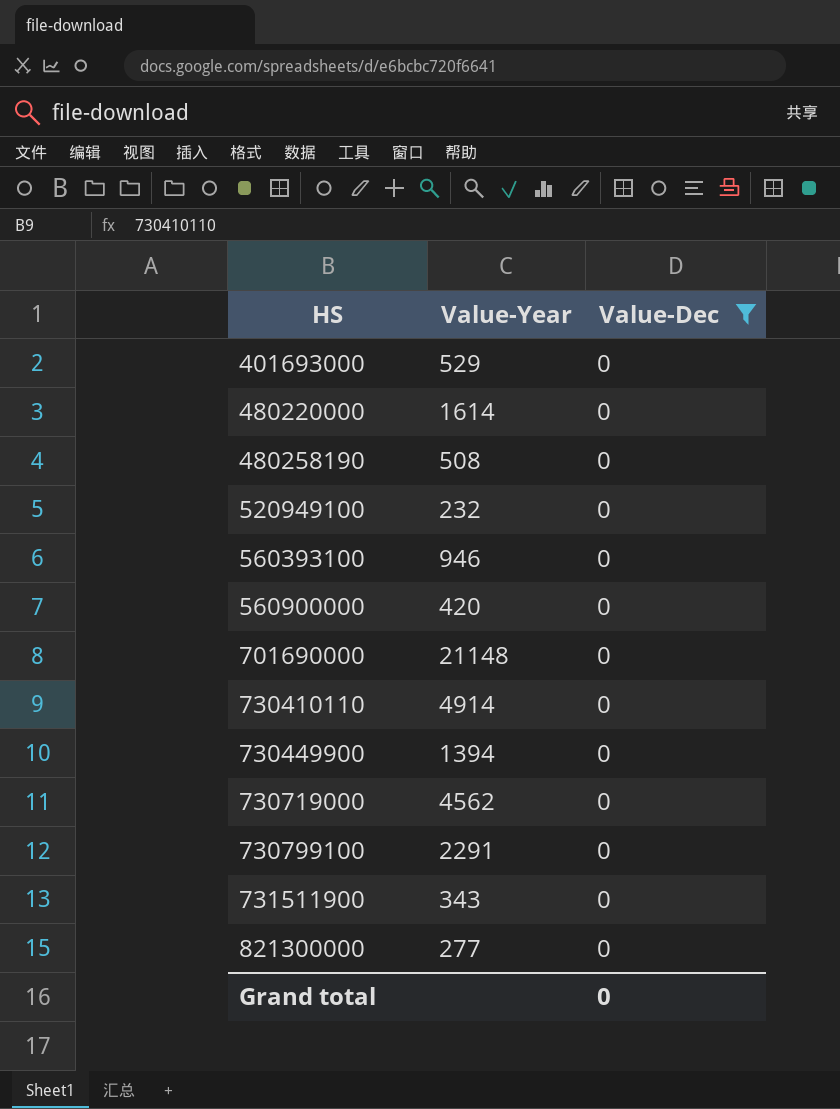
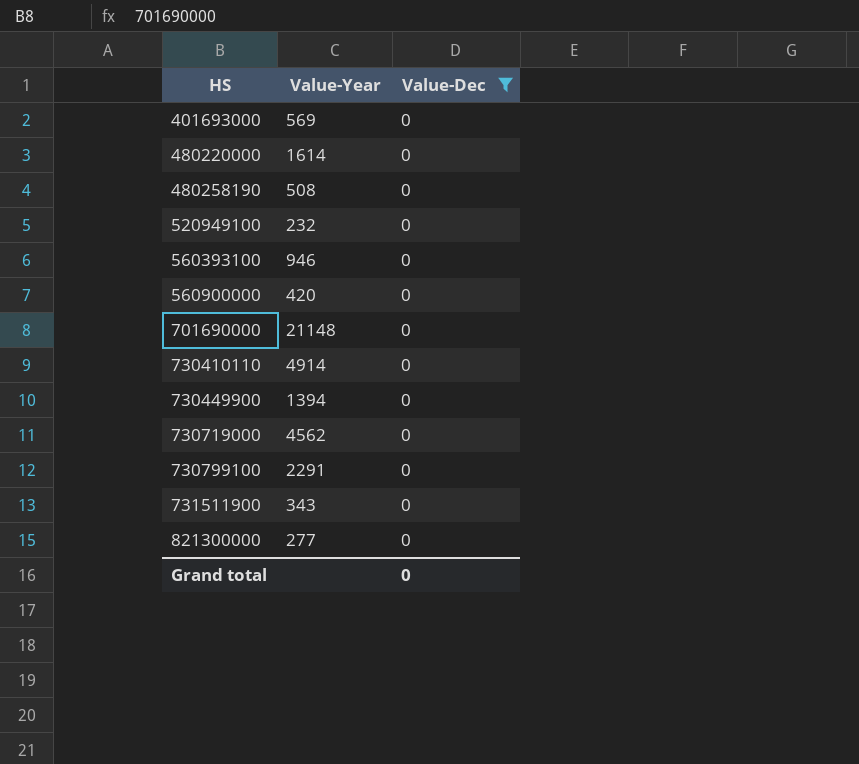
401693000 | Value-Year: 529 -> 569

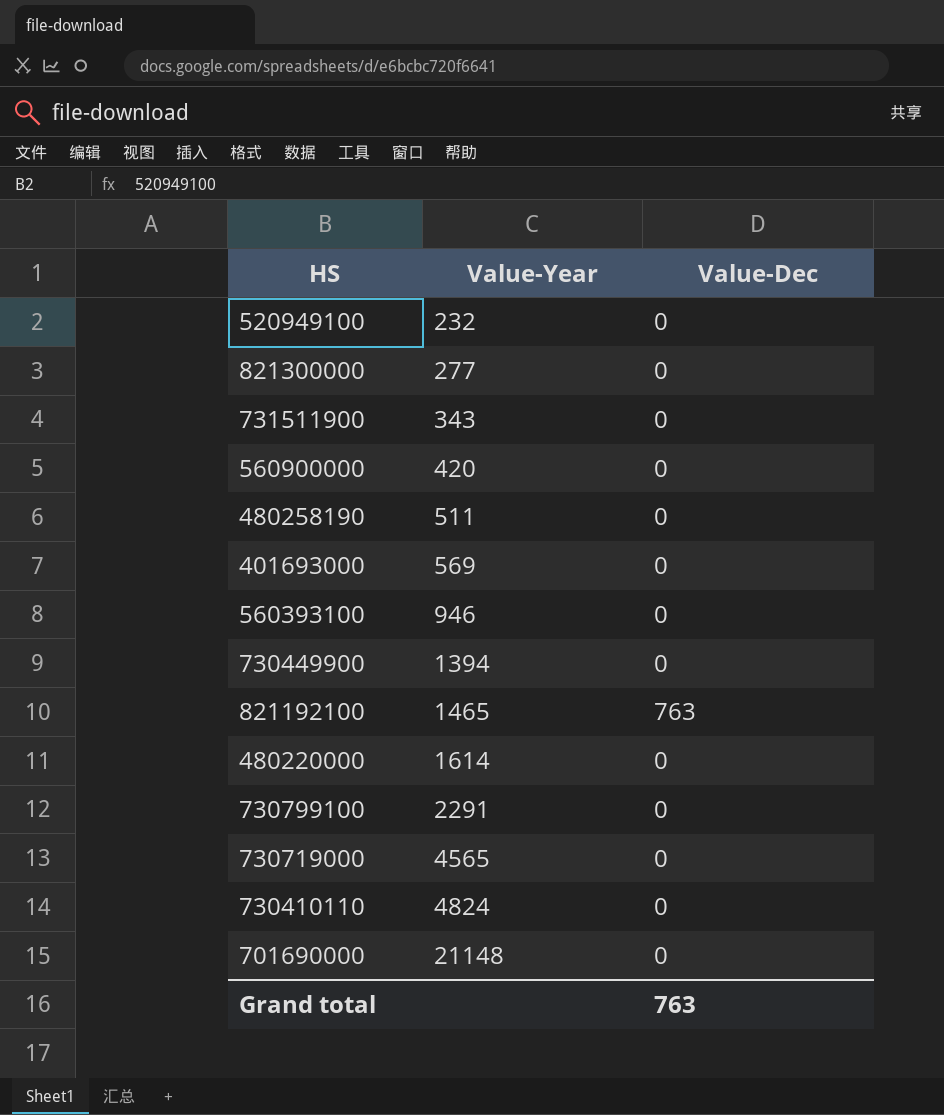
filter: Value-Dec = 0 -> none
row order: HS ascending -> Value-Year ascending
480258190 | Value-Year: 508 -> 511
730719000 | Value-Year: 4562 -> 4565
730410110 | Value-Year: 4914 -> 4824
Grand total | Value-Dec: 0 -> 763

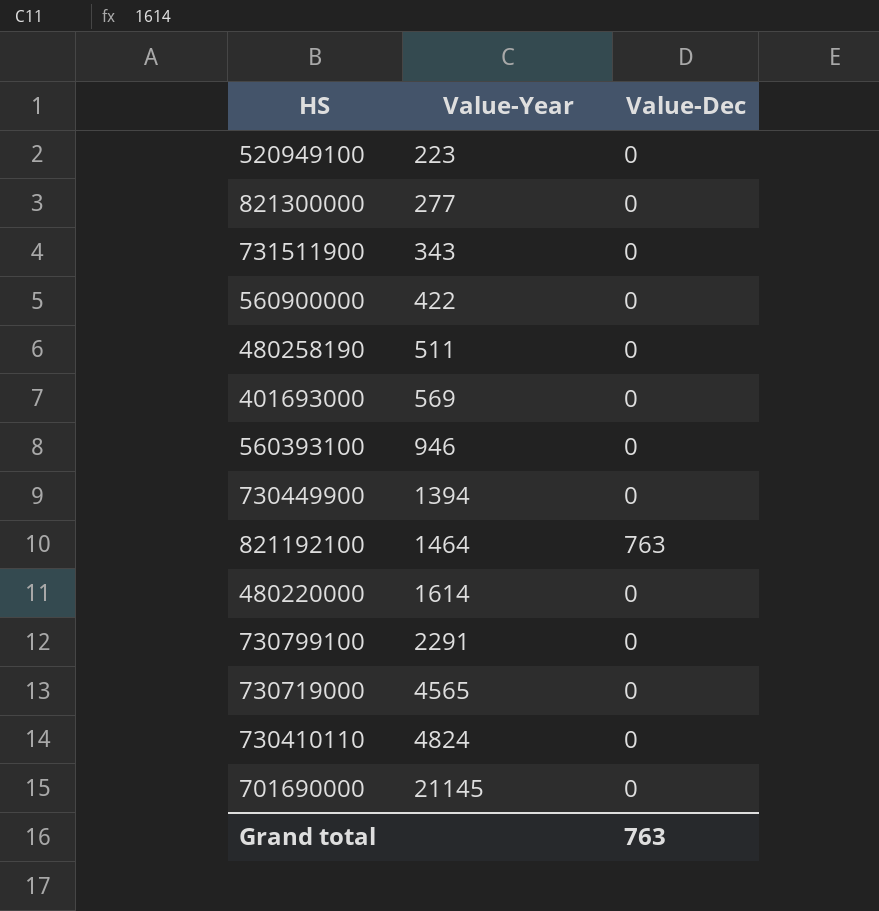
520949100 | Value-Year: 232 -> 223
560900000 | Value-Year: 420 -> 422
821192100 | Value-Year: 1465 -> 1464
701690000 | Value-Year: 21148 -> 21145

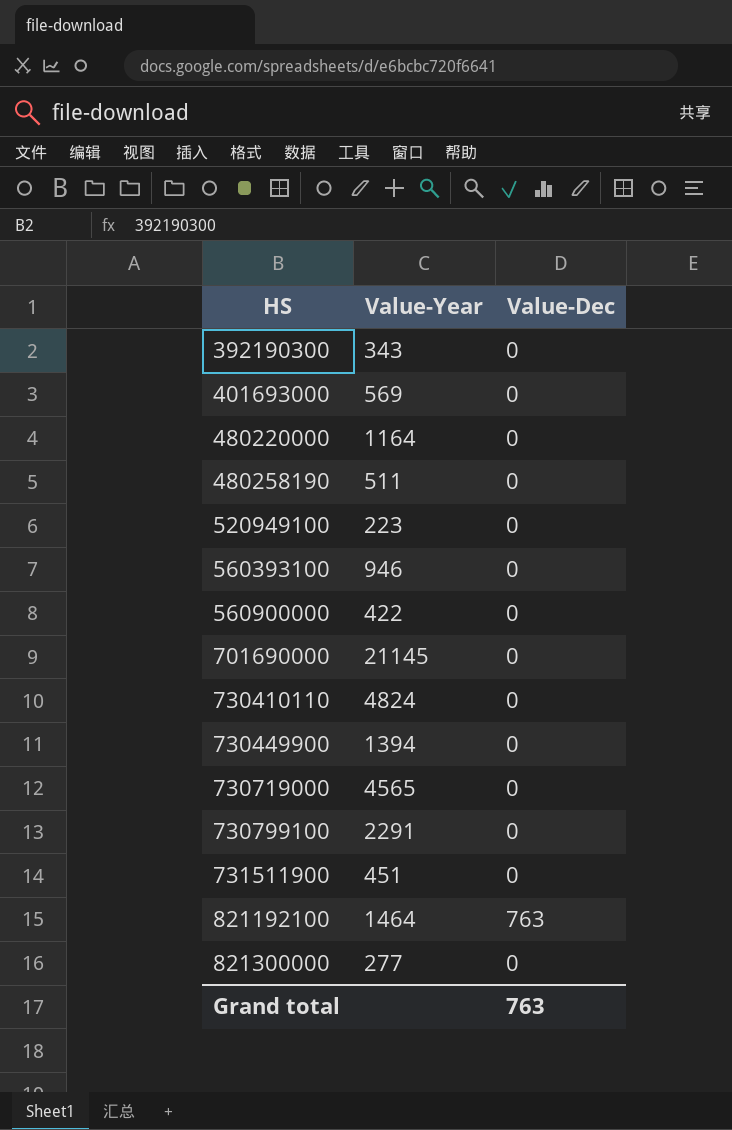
row order: Value-Year ascending -> HS ascending
row 392190300: none -> 343 | 0
480220000 | Value-Year: 1614 -> 1164
731511900 | Value-Year: 343 -> 451

